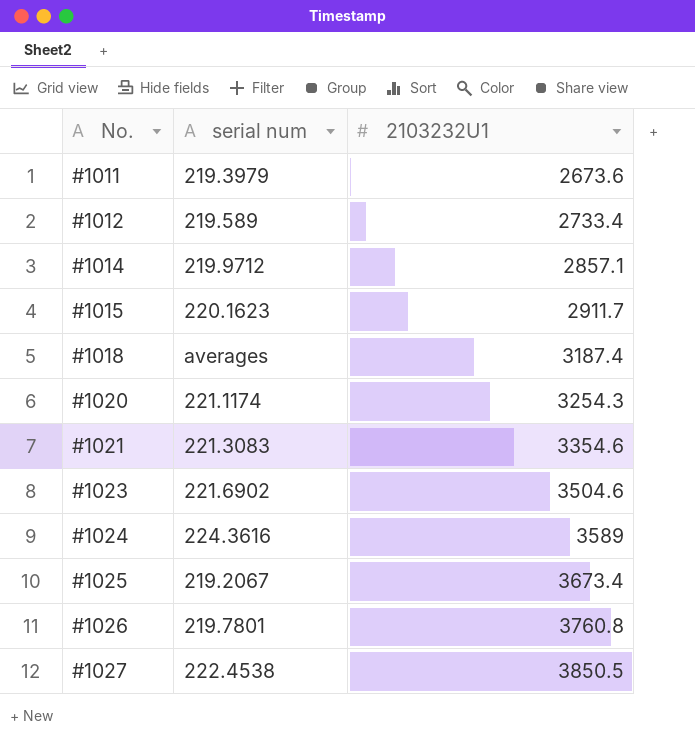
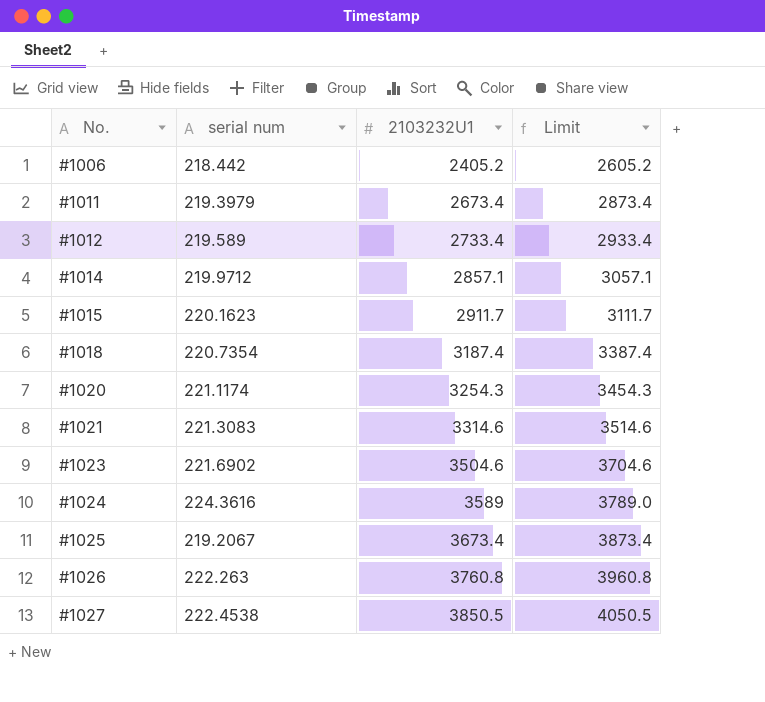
column Limit | formula: none -> [2103232U1] + 200
row #1006: none -> 218.442 | 2405.2 | 2605.2
#1011 | 2103232U1: 2673.6 -> 2673.4
#1018 | serial num: averages -> 220.7354
#1021 | 2103232U1: 3354.6 -> 3314.6
#1026 | serial num: 219.7801 -> 222.263

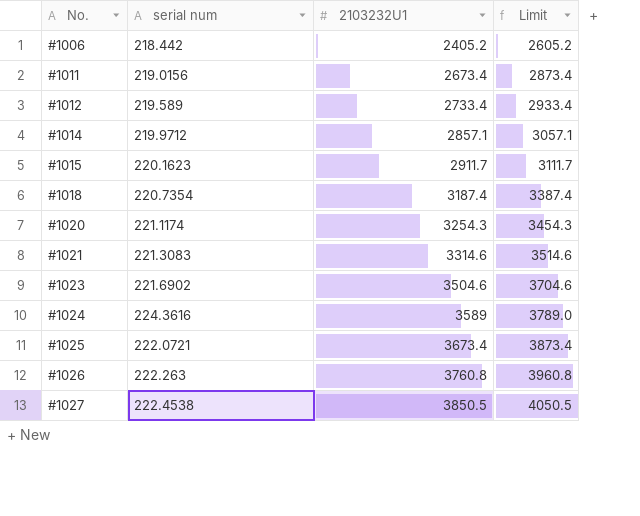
#1011 | serial num: 219.3979 -> 219.0156
#1025 | serial num: 219.2067 -> 222.0721

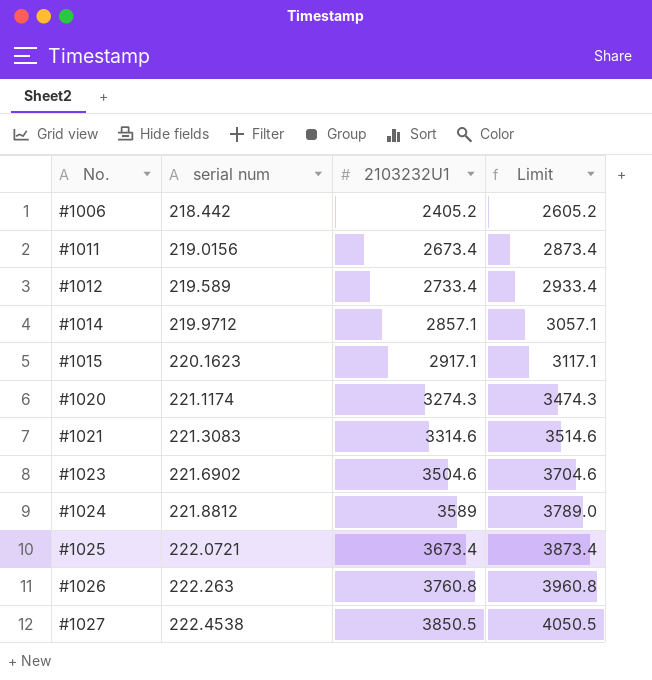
row #1018: 220.7354 | 3187.4 | 3387.4 -> none
#1015 | 2103232U1: 2911.7 -> 2917.1
#1015 | Limit: 3111.7 -> 3117.1
#1020 | 2103232U1: 3254.3 -> 3274.3
#1020 | Limit: 3454.3 -> 3474.3
#1024 | serial num: 224.3616 -> 221.8812

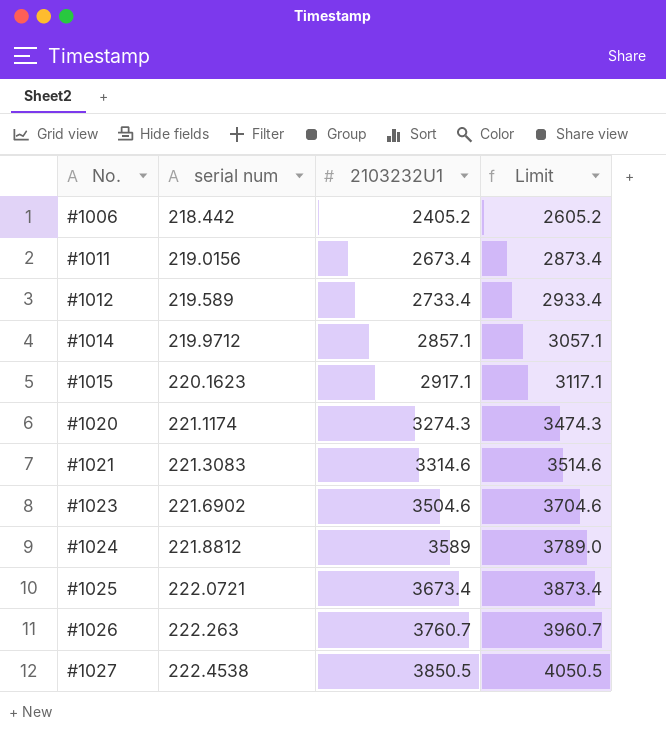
#1026 | 2103232U1: 3760.8 -> 3760.7
#1026 | Limit: 3960.8 -> 3960.7

